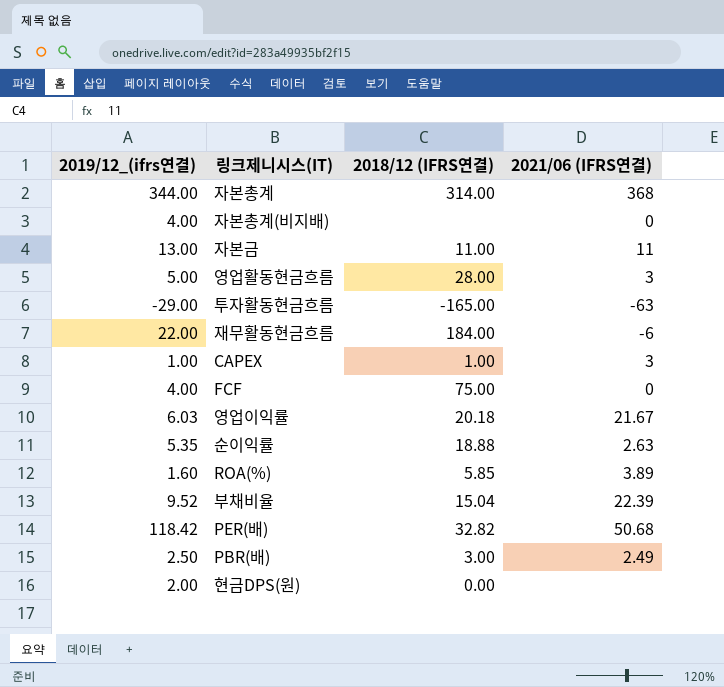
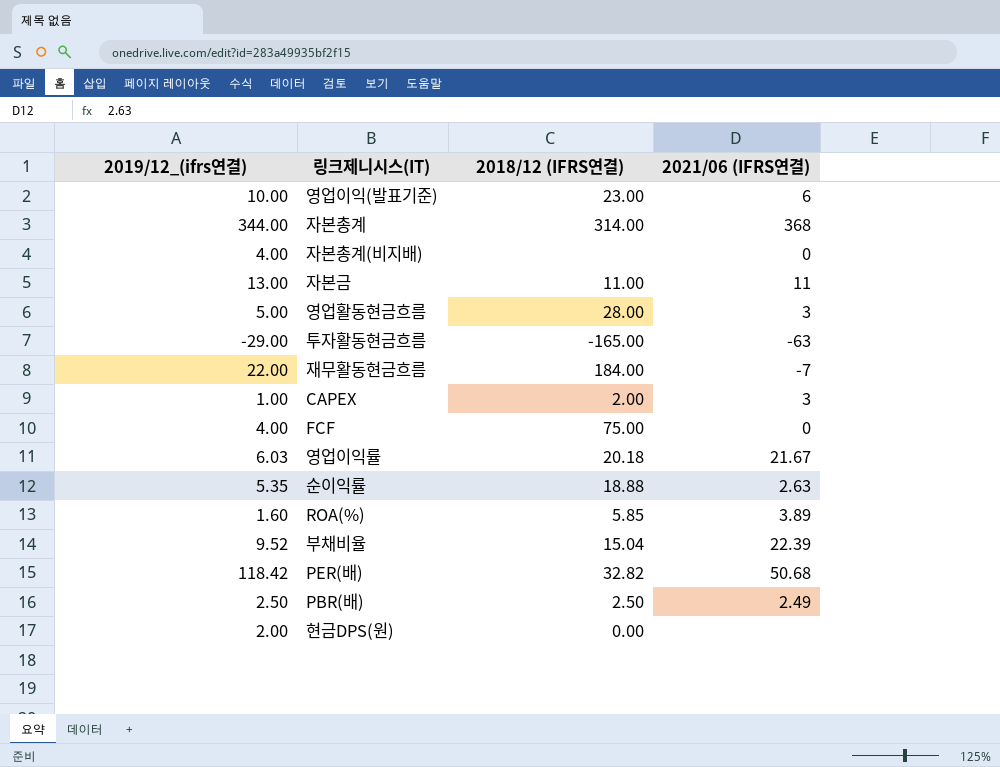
row 영업이익(발표기준): none -> 10.00 | 23.00 | 6
재무활동현금흐름 | 2021/06 (IFRS연결): -6 -> -7
CAPEX | 2018/12 (IFRS연결): 1.00 -> 2.00
PBR(배) | 2018/12 (IFRS연결): 3.00 -> 2.50

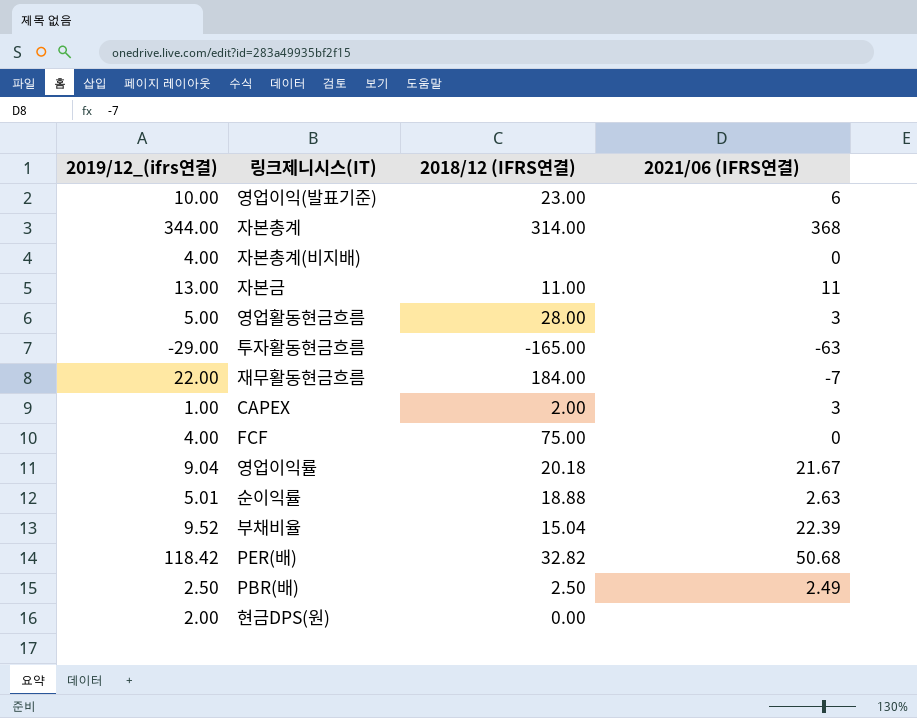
row ROA(%): 1.60 | 5.85 | 3.89 -> none
영업이익률 | 2019/12_(ifrs연결): 6.03 -> 9.04
순이익률 | 2019/12_(ifrs연결): 5.35 -> 5.01

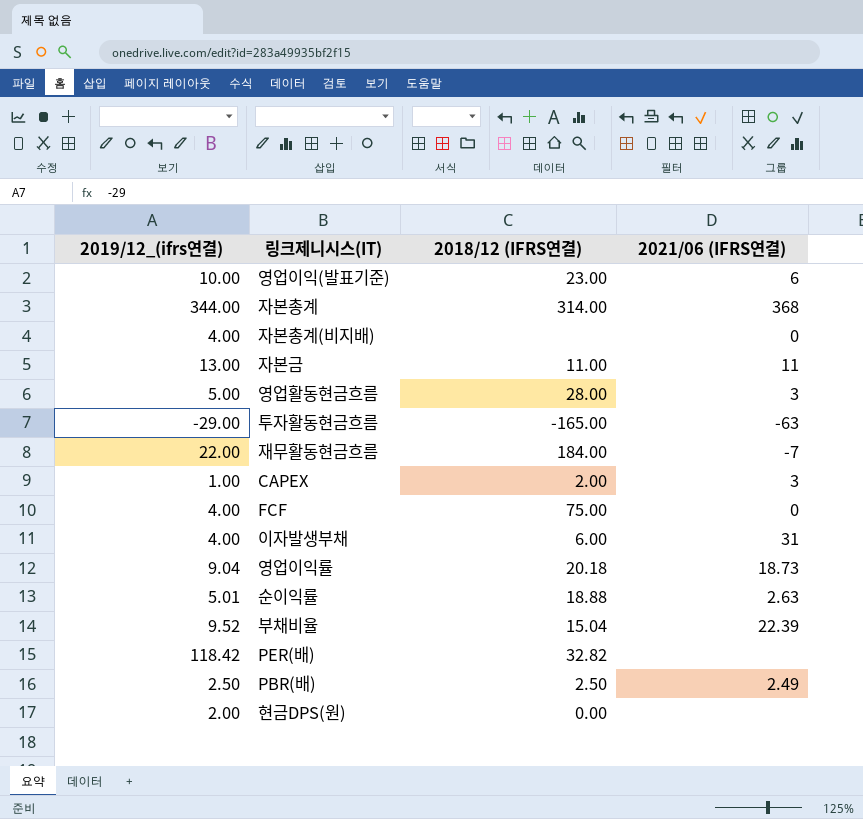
row 이자발생부채: none -> 4.00 | 6.00 | 31
영업이익률 | 2021/06 (IFRS연결): 21.67 -> 18.73
PER(배) | 2021/06 (IFRS연결): 50.68 -> none

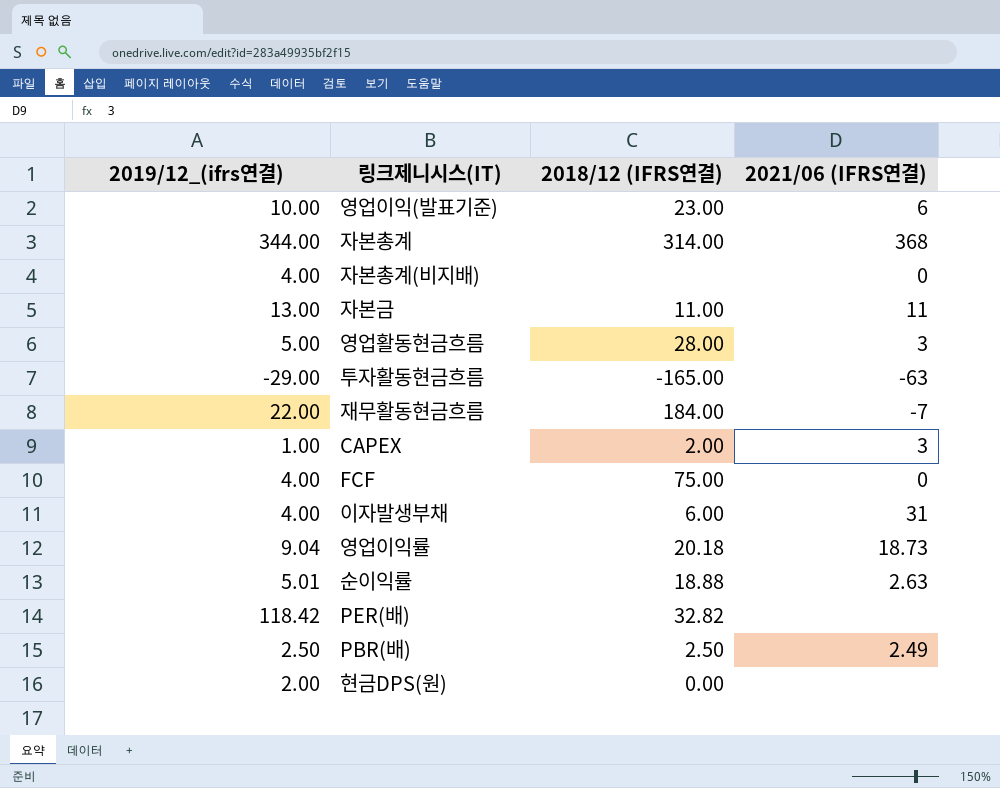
row 부채비율: 9.52 | 15.04 | 22.39 -> none

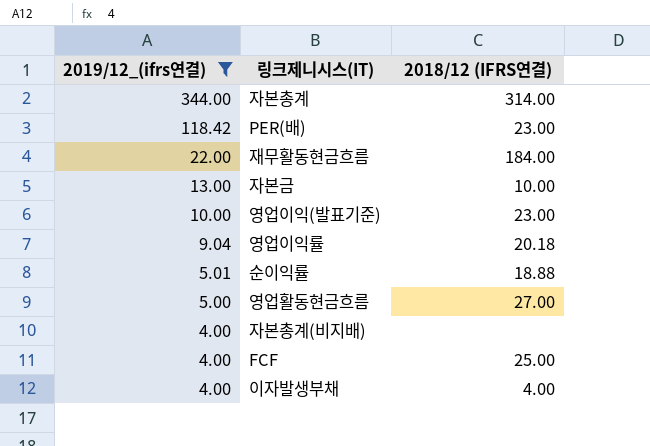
filter: none -> 2019/12_(ifrs연결) >= 4.00
row order: none -> 2019/12_(ifrs연결) descending
column 2021/06 (IFRS연결) | position: 4 -> none
PER(배) | 2018/12 (IFRS연결): 32.82 -> 23.00
자본금 | 2018/12 (IFRS연결): 11.00 -> 10.00
영업활동현금흐름 | 2018/12 (IFRS연결): 28.00 -> 27.00
FCF | 2018/12 (IFRS연결): 75.00 -> 25.00
이자발생부채 | 2018/12 (IFRS연결): 6.00 -> 4.00

